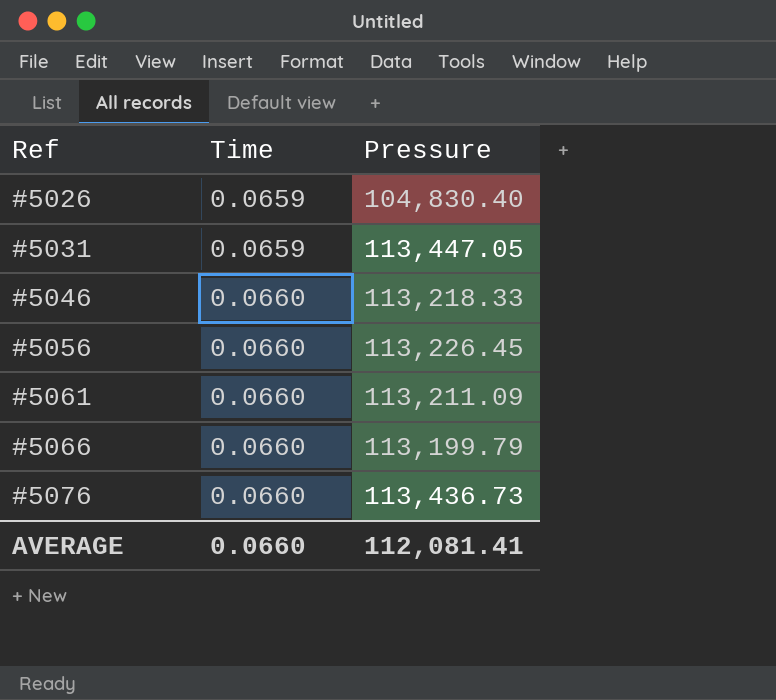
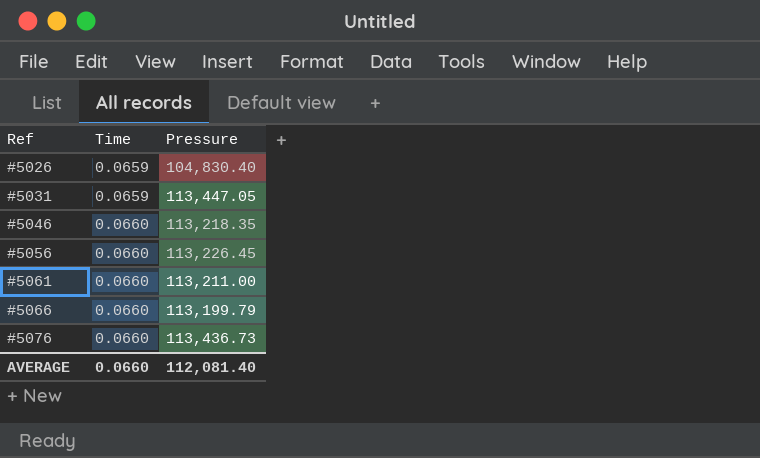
#5046 | Pressure: 113,218.33 -> 113,218.35
#5061 | Pressure: 113,211.09 -> 113,211.00
AVERAGE | Pressure: 112,081.41 -> 112,081.40

